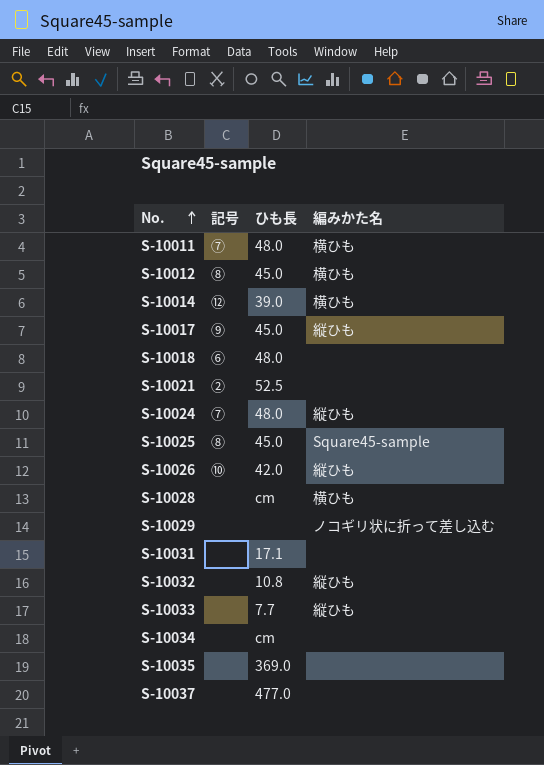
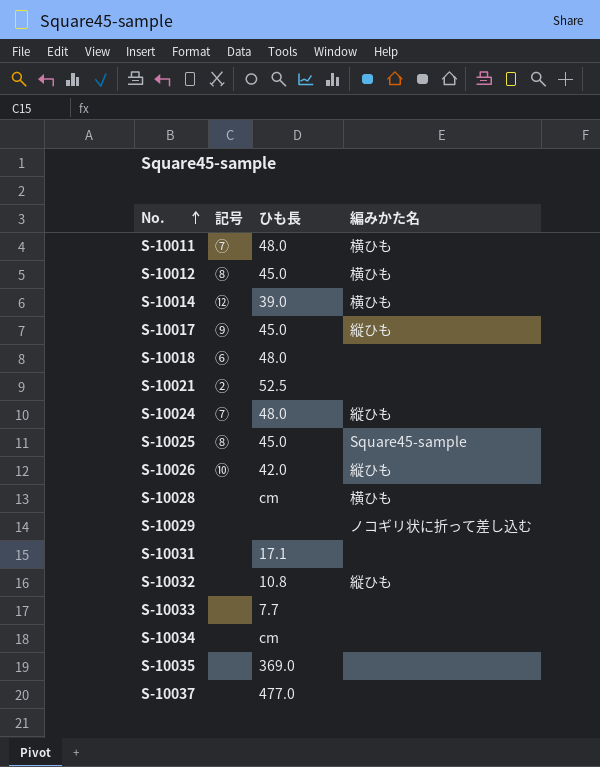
S-10033 | 編みかた名: 縦ひも -> none

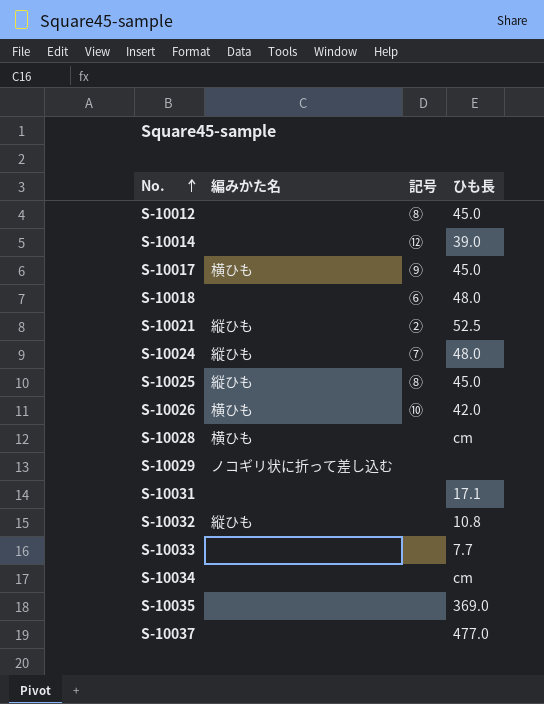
column 編みかた名 | position: 4 -> 2
row S-10011: ⑦ | 48.0 | 横ひも -> none
S-10012 | 編みかた名: 横ひも -> none
S-10014 | 編みかた名: 横ひも -> none
S-10017 | 編みかた名: 縦ひも -> 横ひも
S-10021 | 編みかた名: none -> 縦ひも
S-10025 | 編みかた名: Square45-sample -> 縦ひも
S-10026 | 編みかた名: 縦ひも -> 横ひも

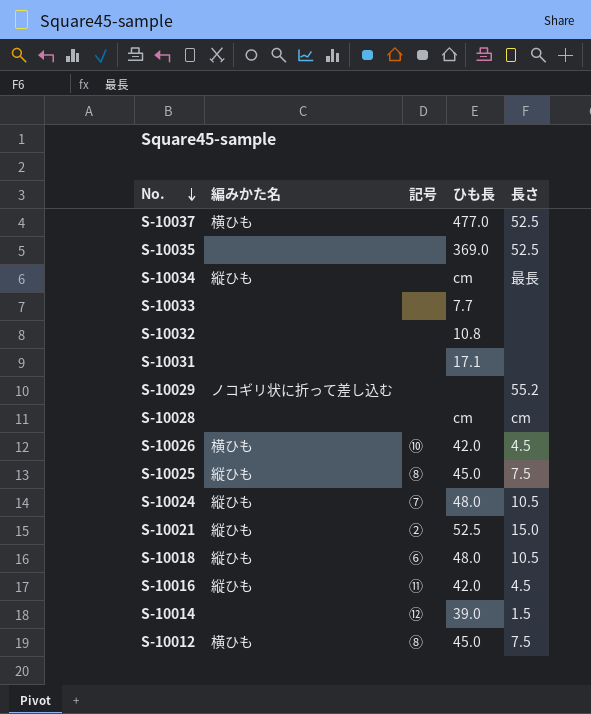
row order: No. ascending -> No. descending
column 長さ | position: none -> 5
row S-10017: 横ひも | ⑨ | 45.0 -> none
S-10037 | 編みかた名: none -> 横ひも
S-10034 | 編みかた名: none -> 縦ひも
S-10032 | 編みかた名: 縦ひも -> none
S-10028 | 編みかた名: 横ひも -> none
S-10018 | 編みかた名: none -> 縦ひも
row S-10016: none -> 縦ひも | ⑪ | 42.0 | 4.5
S-10012 | 編みかた名: none -> 横ひも

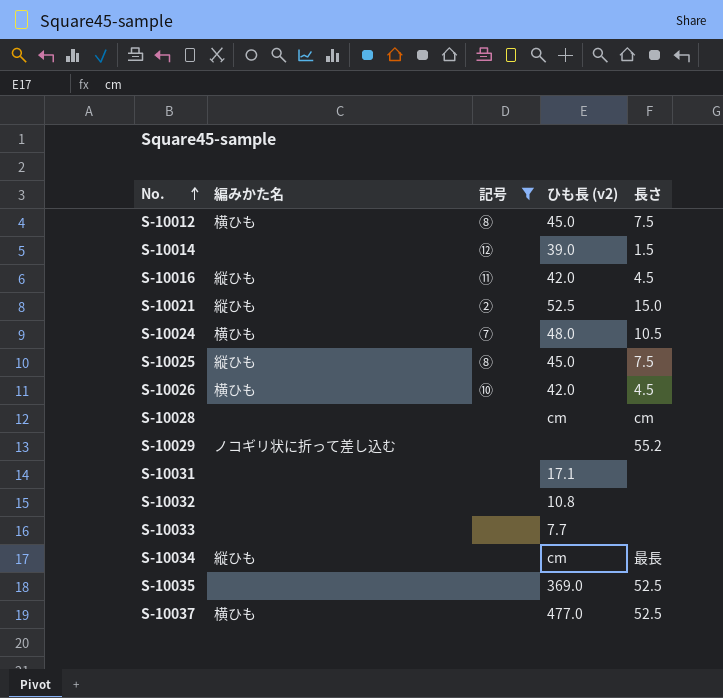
filter: none -> 記号 != ⑥
row order: No. descending -> No. ascending
column name: ひも長 -> ひも長 (v2)
S-10024 | 編みかた名: 縦ひも -> 横ひも

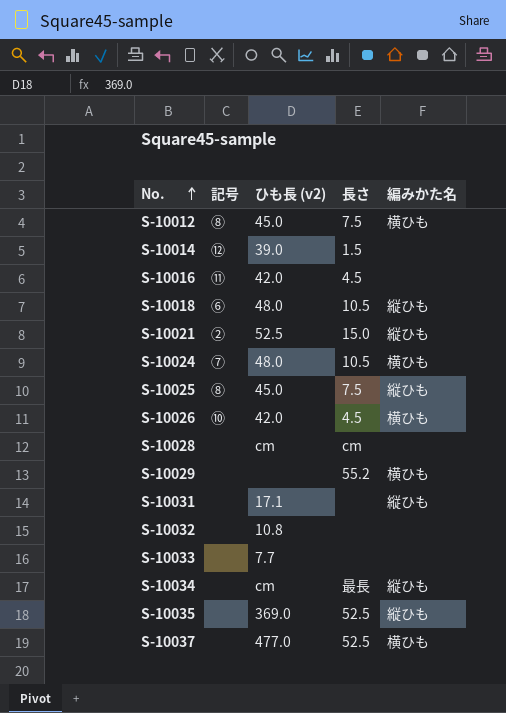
filter: 記号 != ⑥ -> none
column 編みかた名 | position: 2 -> 5
S-10016 | 編みかた名: 縦ひも -> none
S-10029 | 編みかた名: ノコギリ状に折って差し込む -> 横ひも
S-10031 | 編みかた名: none -> 縦ひも
S-10035 | 編みかた名: none -> 縦ひも

